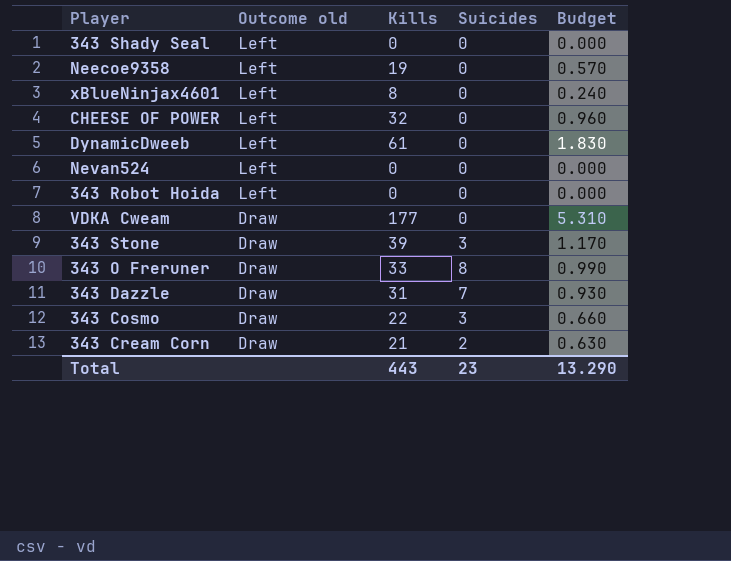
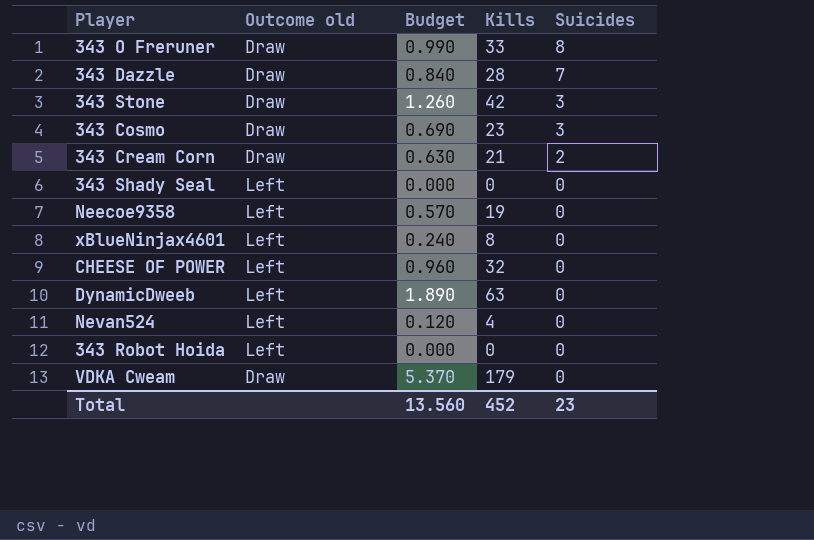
row order: Outcome old descending -> Suicides descending
column Budget | position: 5 -> 3
343 Dazzle | Budget: 0.930 -> 0.840
343 Dazzle | Kills: 31 -> 28
343 Stone | Budget: 1.170 -> 1.260
343 Stone | Kills: 39 -> 42
343 Cosmo | Budget: 0.660 -> 0.690
343 Cosmo | Kills: 22 -> 23
DynamicDweeb | Budget: 1.830 -> 1.890
DynamicDweeb | Kills: 61 -> 63
Nevan524 | Budget: 0.000 -> 0.120
Nevan524 | Kills: 0 -> 4
VDKA Cweam | Budget: 5.310 -> 5.370
VDKA Cweam | Kills: 177 -> 179
Total | Budget: 13.290 -> 13.560
Total | Kills: 443 -> 452

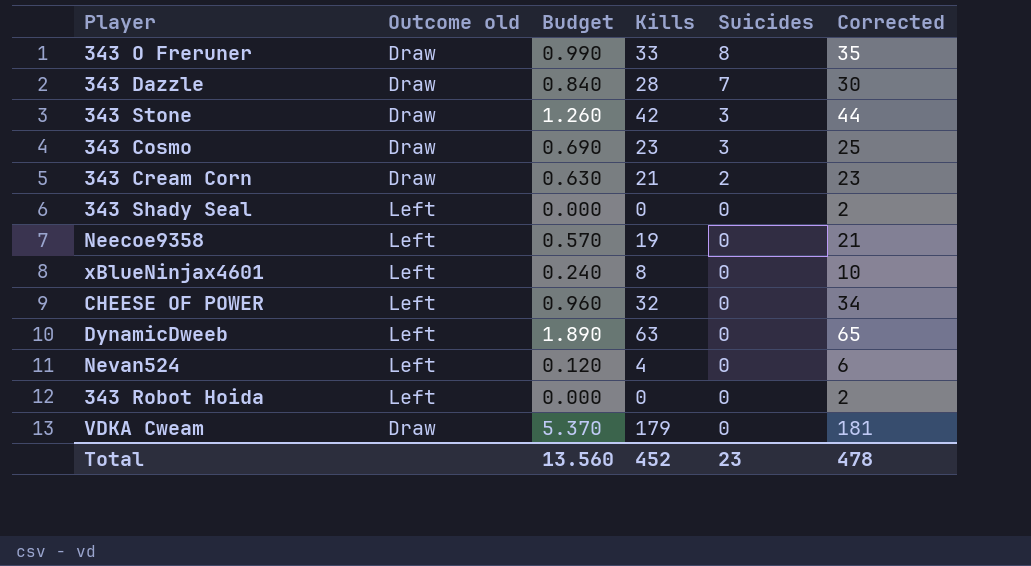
column Corrected | formula: none -> [Kills] + 2

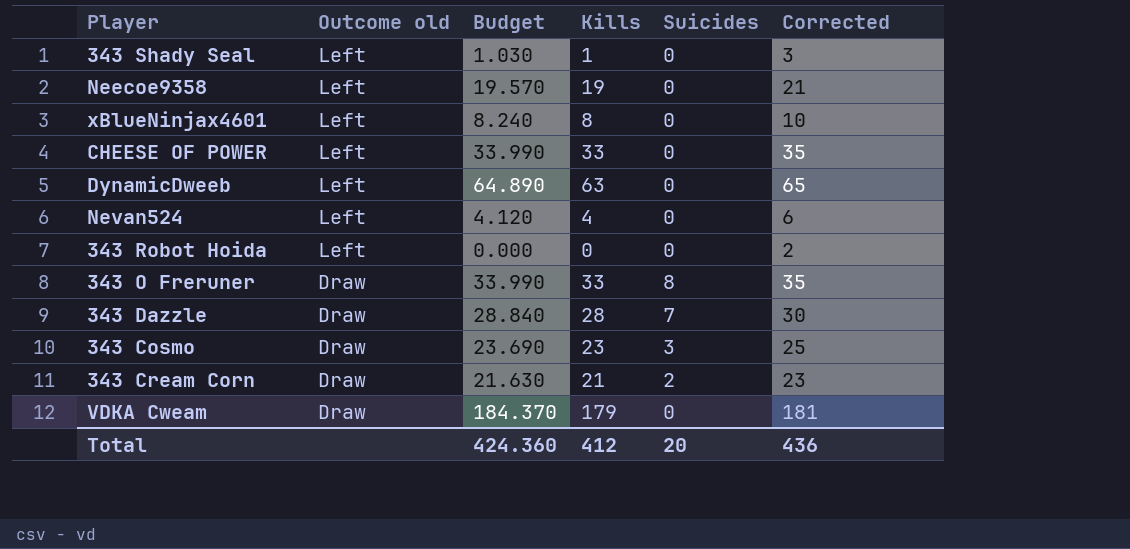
row order: Suicides descending -> Outcome old descending
column Budget | formula: [Kills] * 0.03 -> [Kills] * 1.03
row 343 Stone: Draw | 1.260 | 42 | 3 | 44 -> none
343 Shady Seal | Kills: 0 -> 1
343 Shady Seal | Corrected: 2 -> 3
CHEESE OF POWER | Kills: 32 -> 33
CHEESE OF POWER | Corrected: 34 -> 35
Total | Budget: 13.560 -> 424.360
Total | Kills: 452 -> 412
Total | Suicides: 23 -> 20
Total | Corrected: 478 -> 436

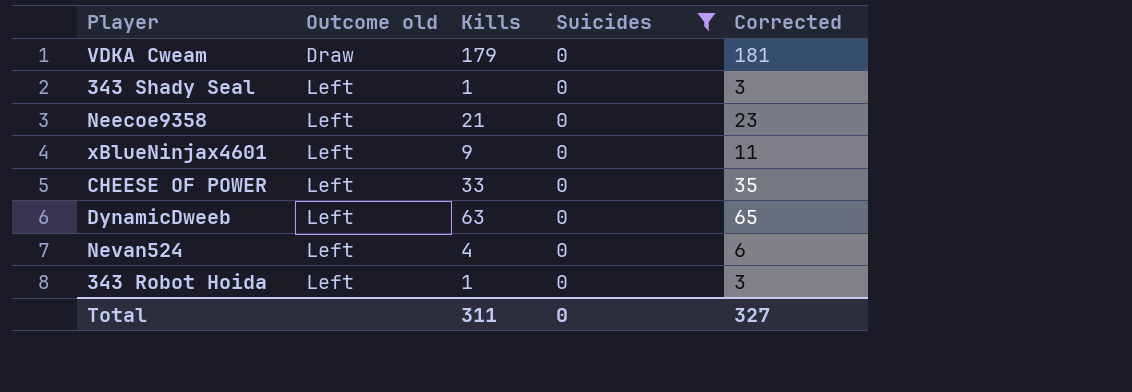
filter: none -> Suicides = 0
row order: Outcome old descending -> Outcome old ascending
column Budget | formula: [Kills] * 1.03 -> none
Neecoe9358 | Kills: 19 -> 21
Neecoe9358 | Corrected: 21 -> 23
xBlueNinjax4601 | Kills: 8 -> 9
xBlueNinjax4601 | Corrected: 10 -> 11
343 Robot Hoida | Kills: 0 -> 1
343 Robot Hoida | Corrected: 2 -> 3
Total | Kills: 412 -> 311
Total | Suicides: 20 -> 0
Total | Corrected: 436 -> 327

